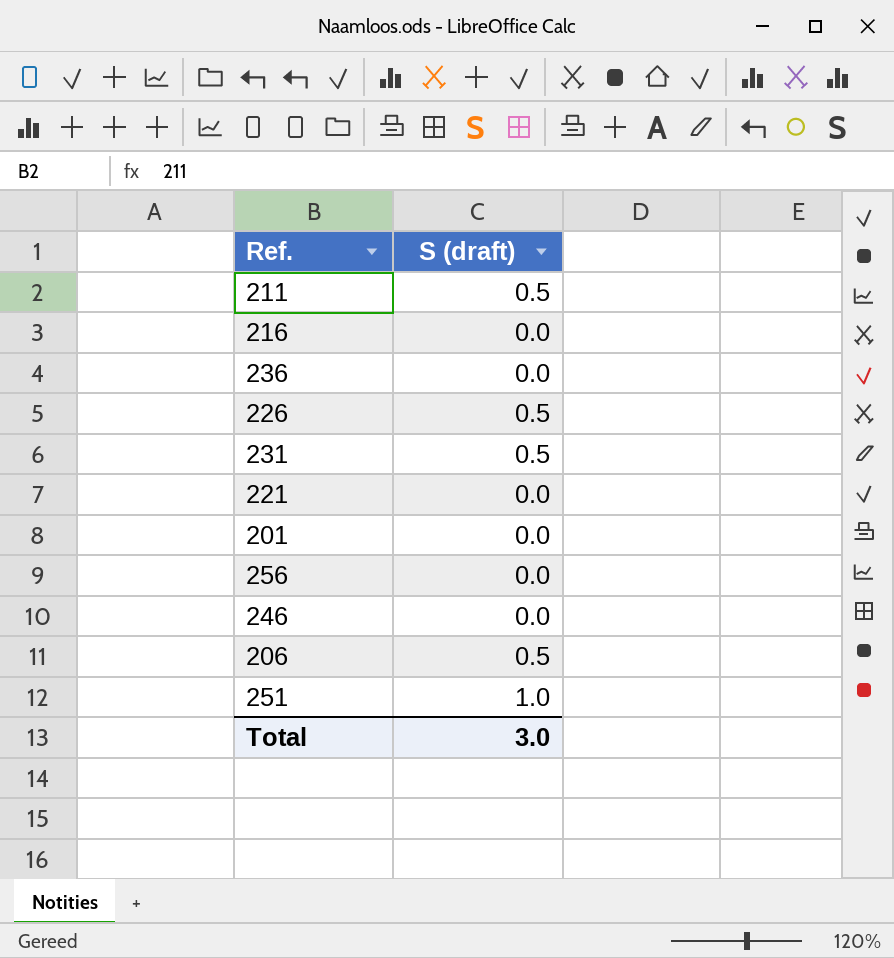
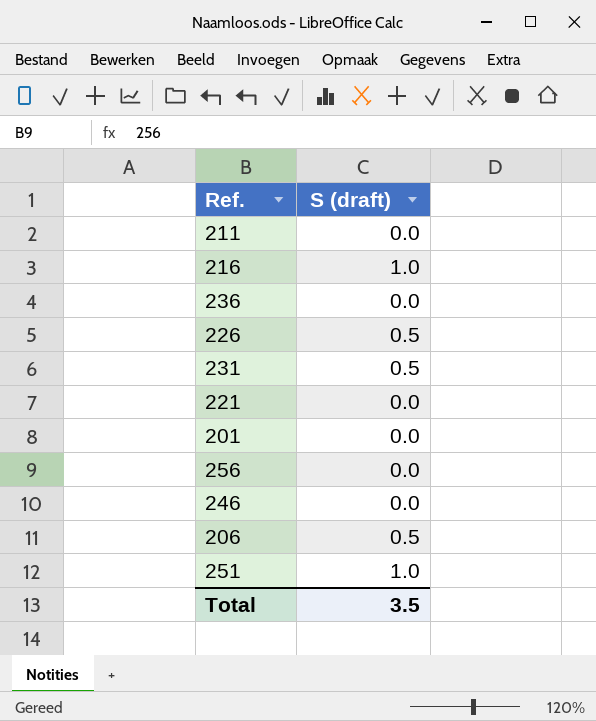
211 | S (draft): 0.5 -> 0.0
216 | S (draft): 0.0 -> 1.0
Total | S (draft): 3.0 -> 3.5

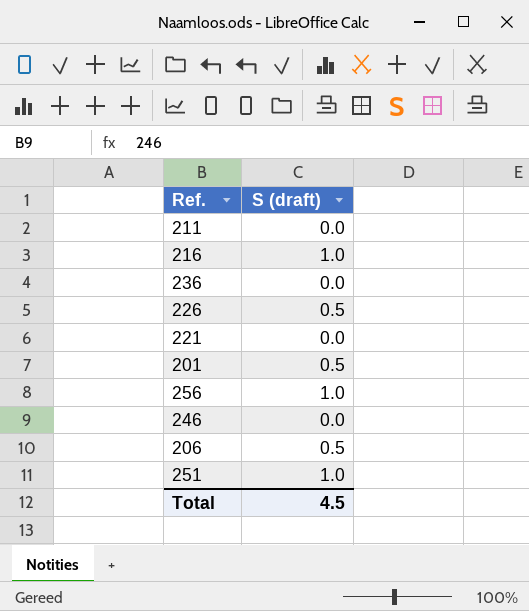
row 231: 0.5 -> none
201 | S (draft): 0.0 -> 0.5
256 | S (draft): 0.0 -> 1.0
Total | S (draft): 3.5 -> 4.5

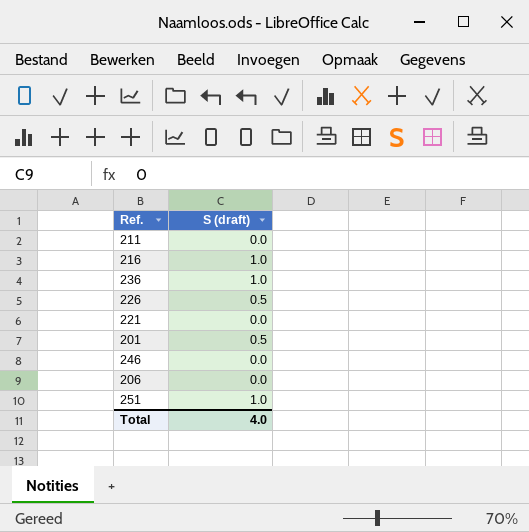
row 256: 1.0 -> none
236 | S (draft): 0.0 -> 1.0
206 | S (draft): 0.5 -> 0.0
Total | S (draft): 4.5 -> 4.0

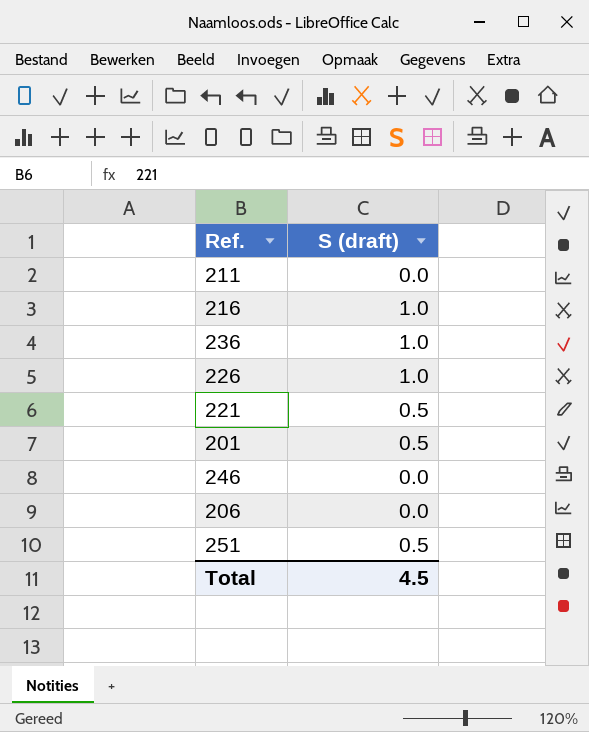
226 | S (draft): 0.5 -> 1.0
221 | S (draft): 0.0 -> 0.5
251 | S (draft): 1.0 -> 0.5
Total | S (draft): 4.0 -> 4.5

